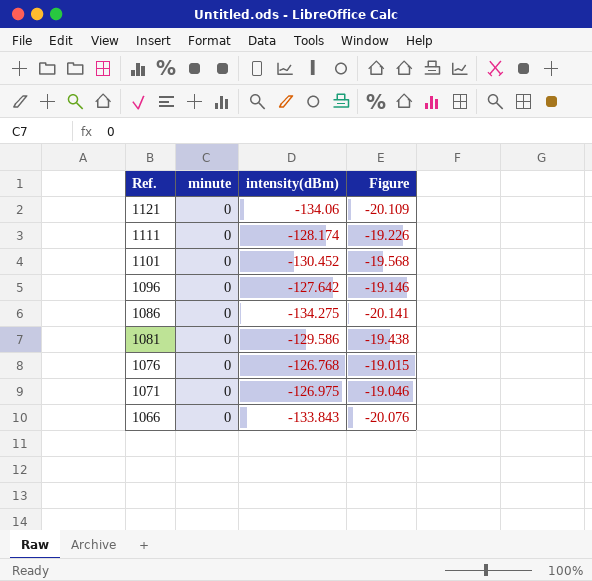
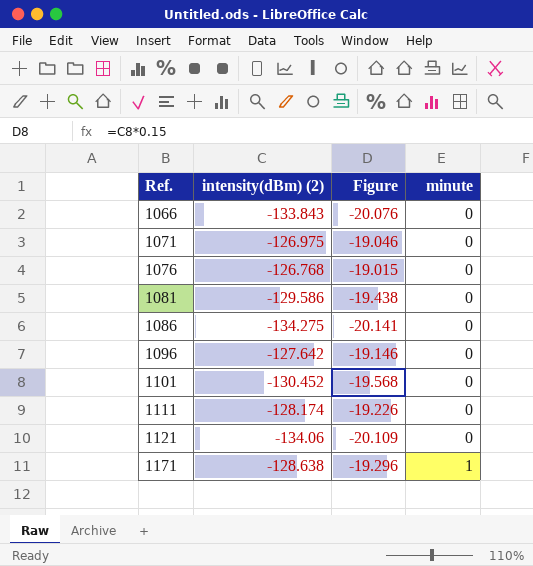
row order: Ref. descending -> Ref. ascending
column name: intensity(dBm) -> intensity(dBm) (2)
column minute | position: 2 -> 4
row 1171: none -> -128.638 | -19.296 | 1

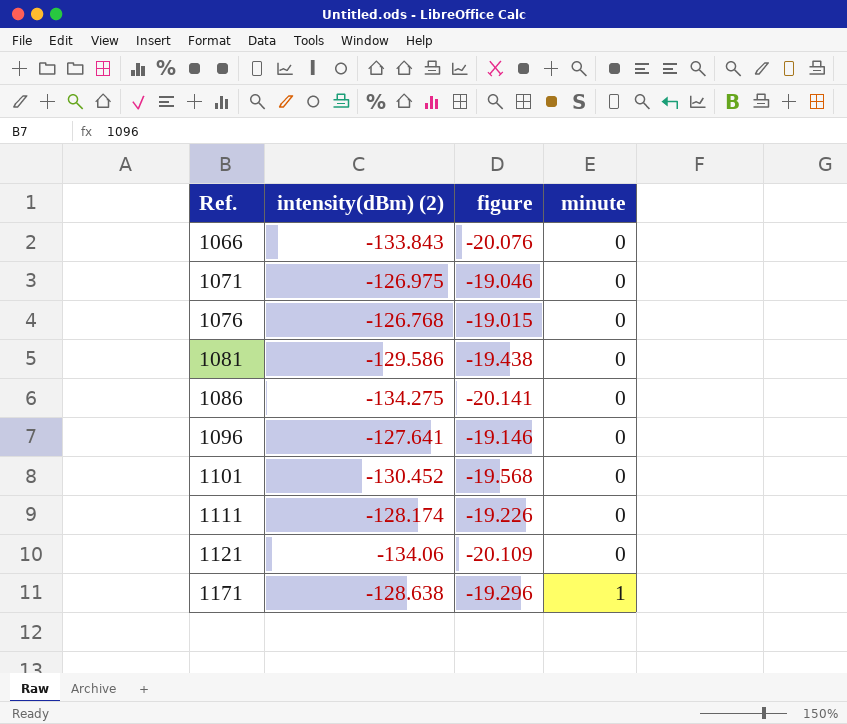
column name: Figure -> figure
1096 | intensity(dBm) (2): -127.642 -> -127.641

